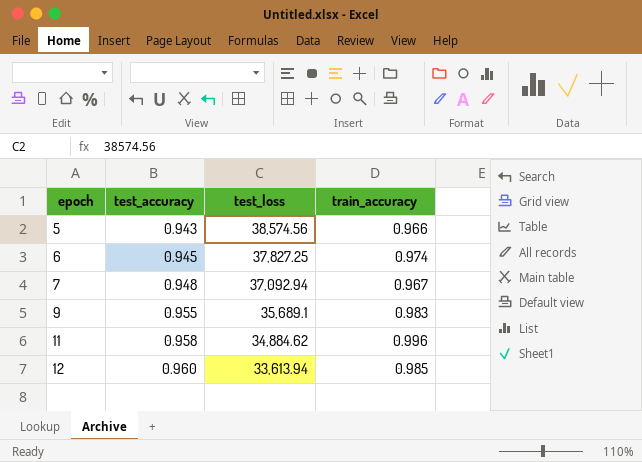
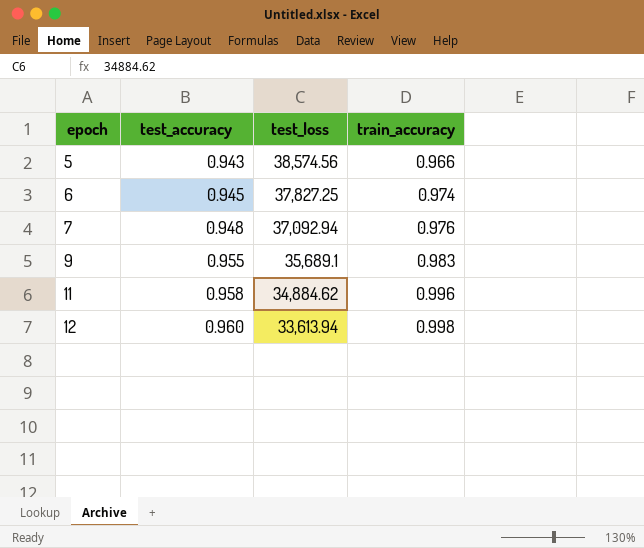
7 | train_accuracy: 0.967 -> 0.976
12 | train_accuracy: 0.985 -> 0.998

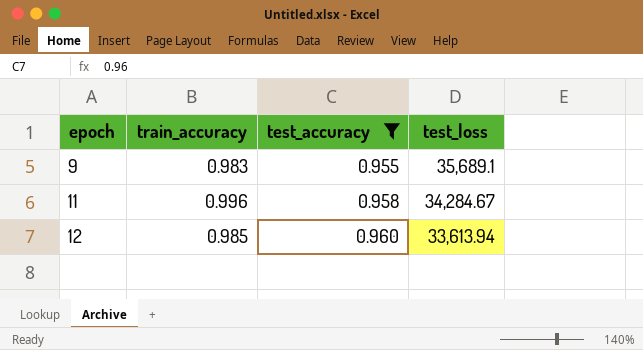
filter: none -> test_accuracy >= 0.955
column train_accuracy | position: 4 -> 2
11 | test_loss: 34,884.62 -> 34,284.67
12 | train_accuracy: 0.998 -> 0.985

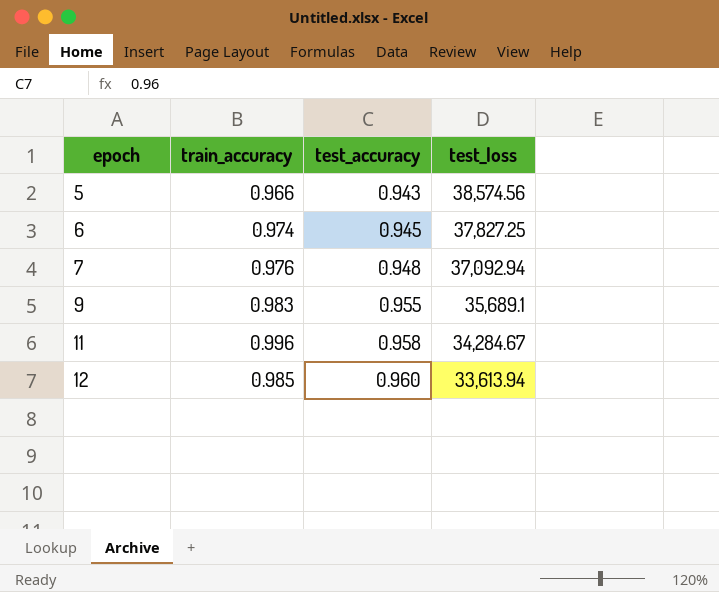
filter: test_accuracy >= 0.955 -> none

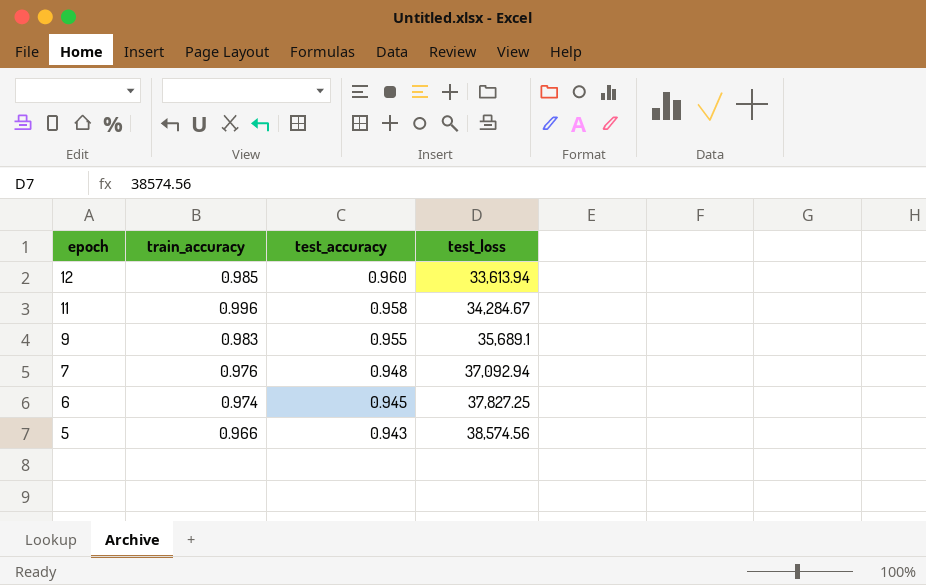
row order: epoch ascending -> epoch descending

